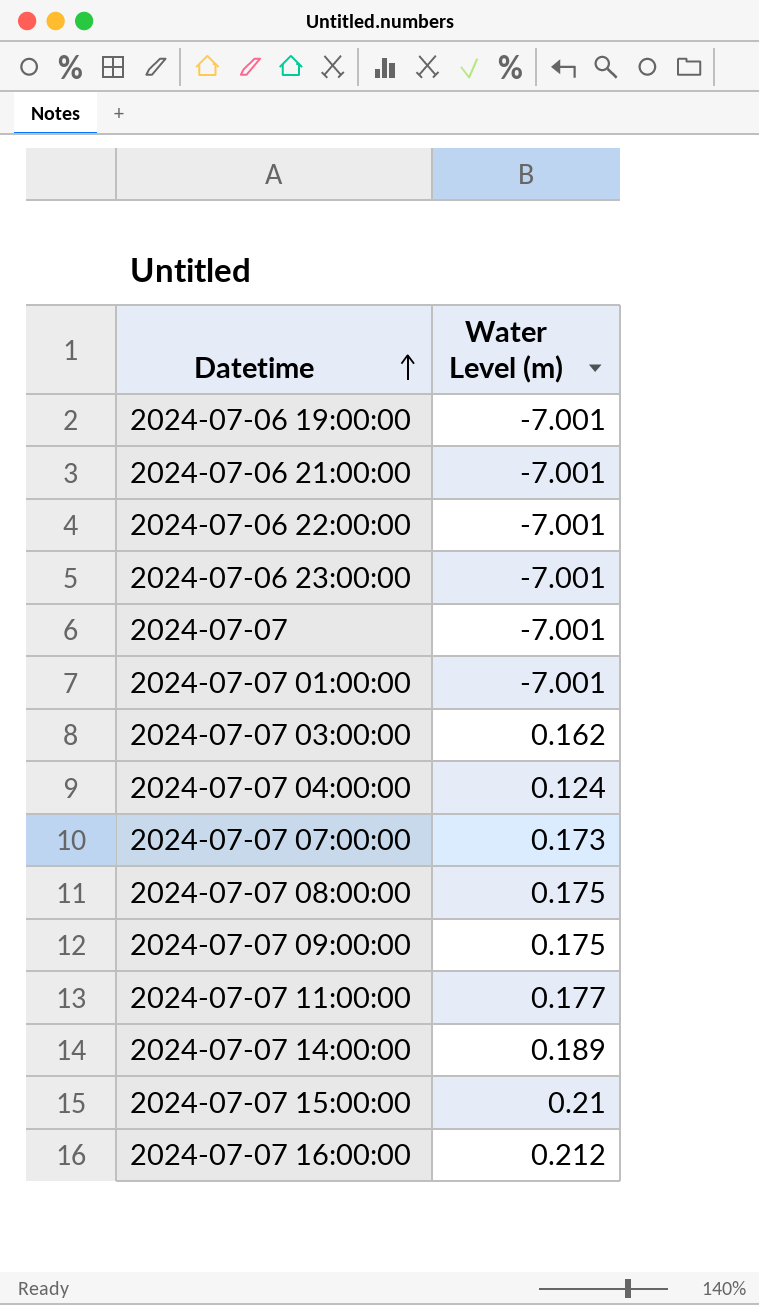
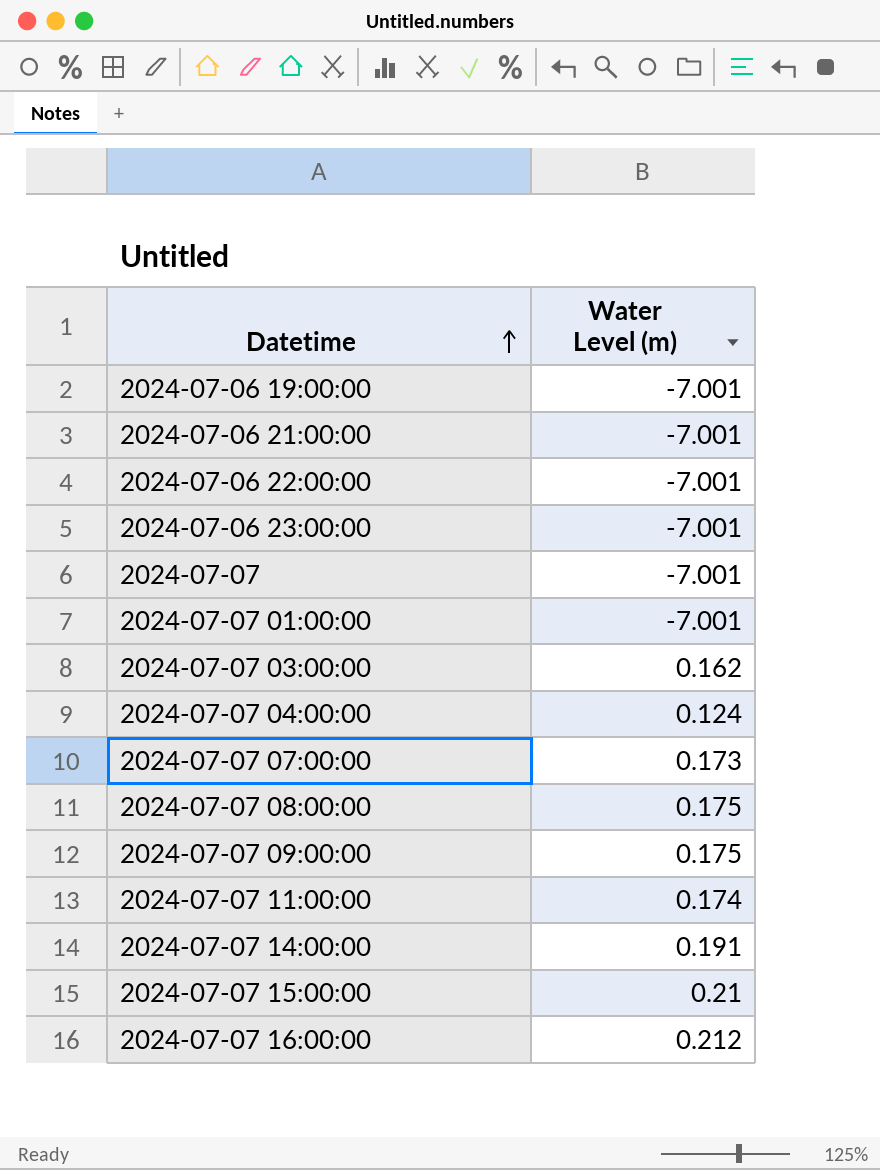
2024-07-07 11:00:00 | Water Level (m): 0.177 -> 0.174
2024-07-07 14:00:00 | Water Level (m): 0.189 -> 0.191

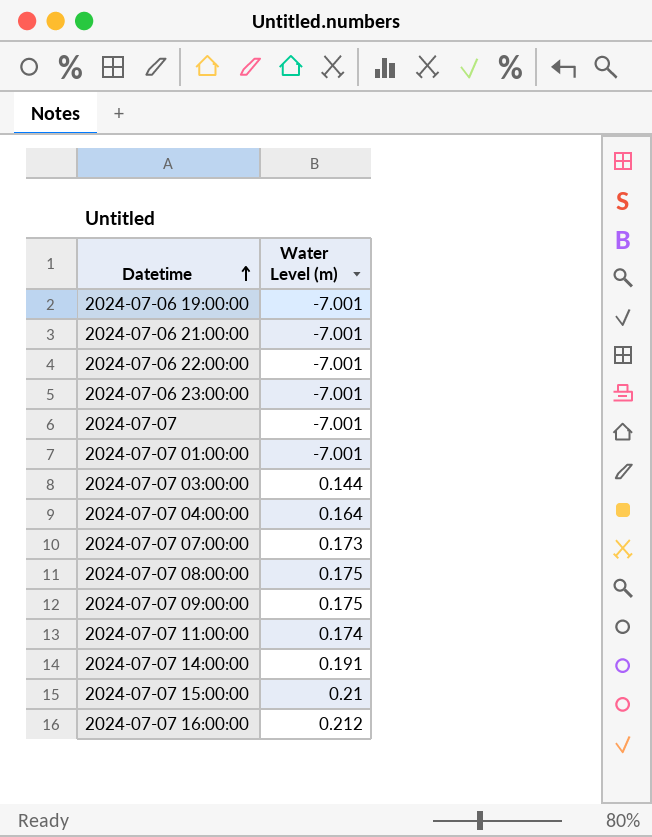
2024-07-07 03:00:00 | Water Level (m): 0.162 -> 0.144
2024-07-07 04:00:00 | Water Level (m): 0.124 -> 0.164

